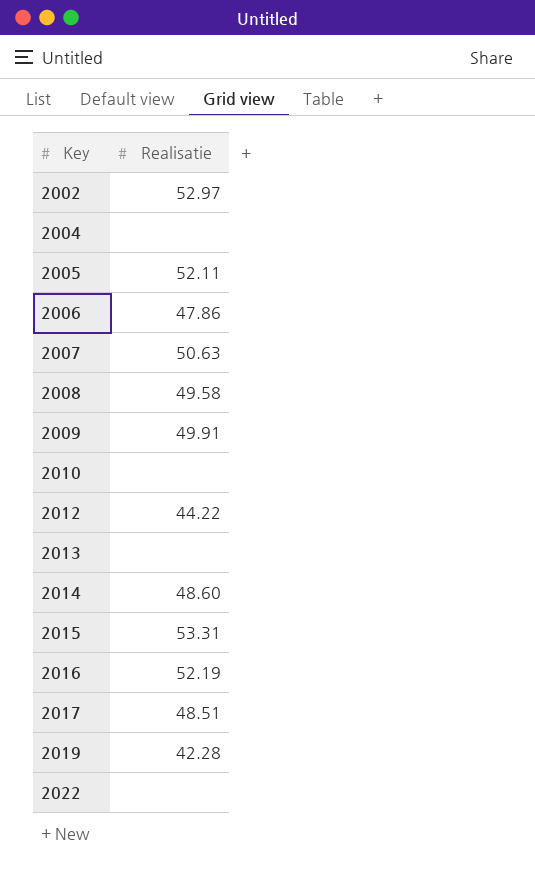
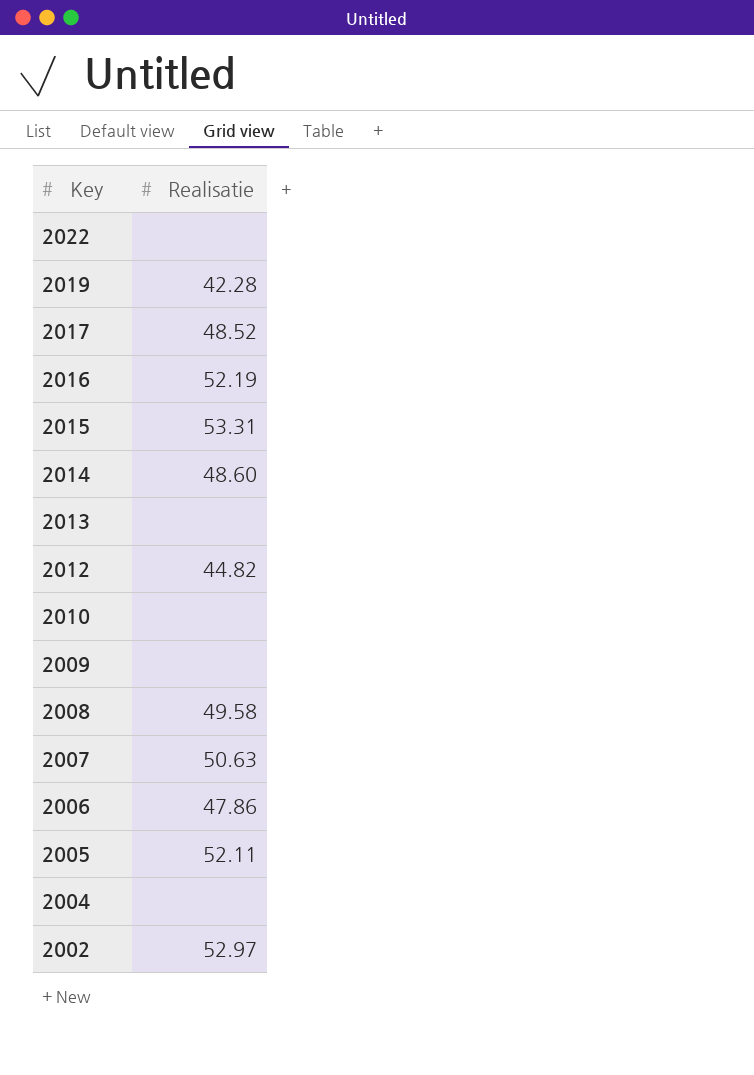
row order: Key ascending -> Key descending
2017 | Realisatie: 48.51 -> 48.52
2012 | Realisatie: 44.22 -> 44.82
2009 | Realisatie: 49.91 -> none

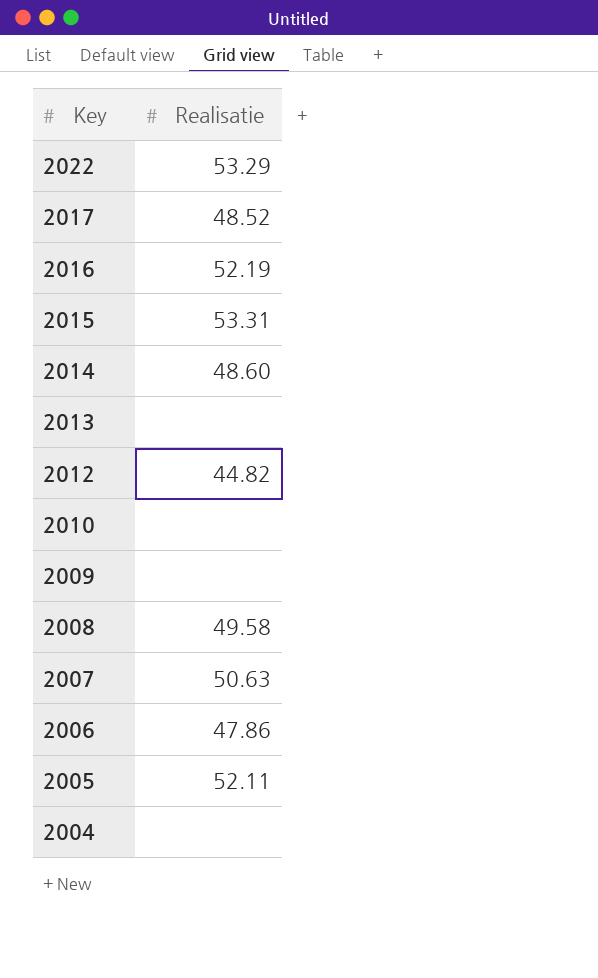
row 2019: 42.28 -> none
row 2002: 52.97 -> none
2022 | Realisatie: none -> 53.29

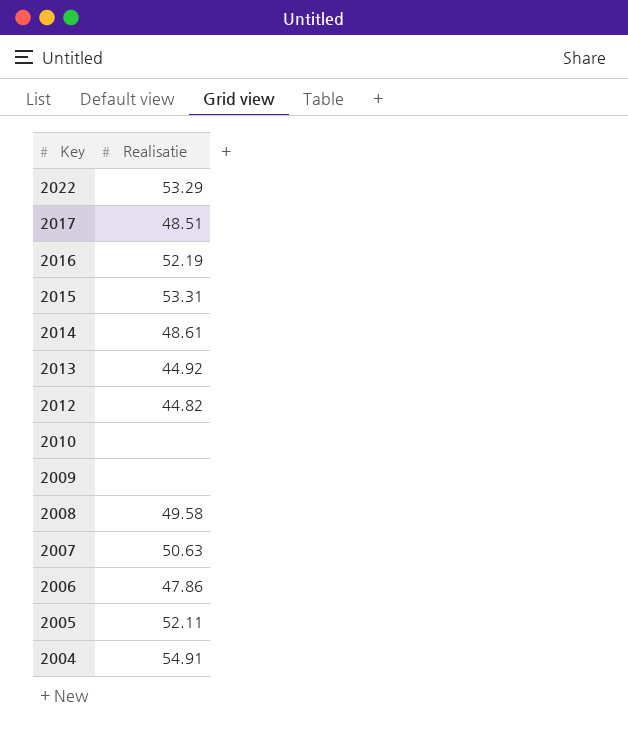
2017 | Realisatie: 48.52 -> 48.51
2014 | Realisatie: 48.60 -> 48.61
2013 | Realisatie: none -> 44.92
2004 | Realisatie: none -> 54.91

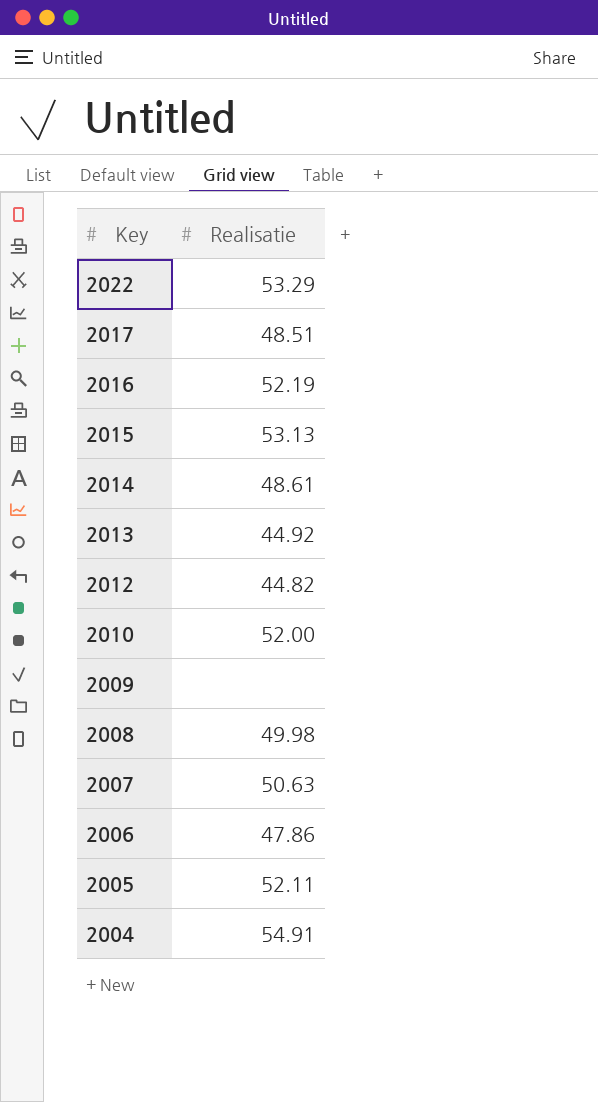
2015 | Realisatie: 53.31 -> 53.13
2010 | Realisatie: none -> 52.00
2008 | Realisatie: 49.58 -> 49.98

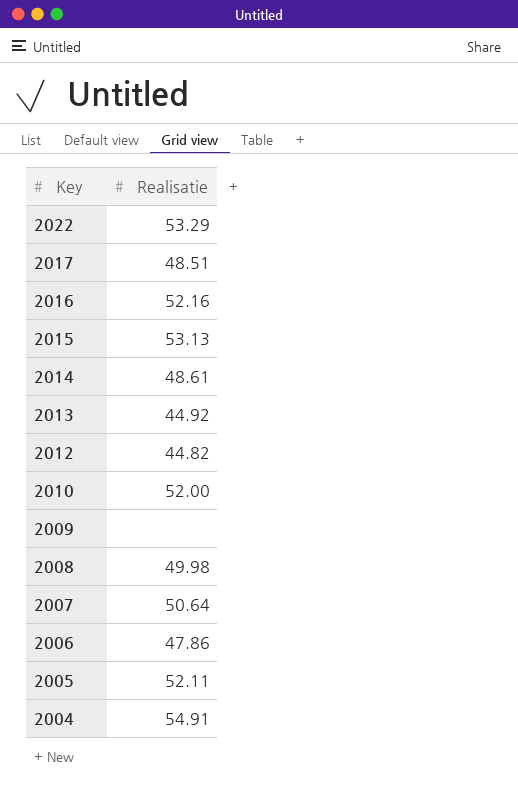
2016 | Realisatie: 52.19 -> 52.16
2007 | Realisatie: 50.63 -> 50.64

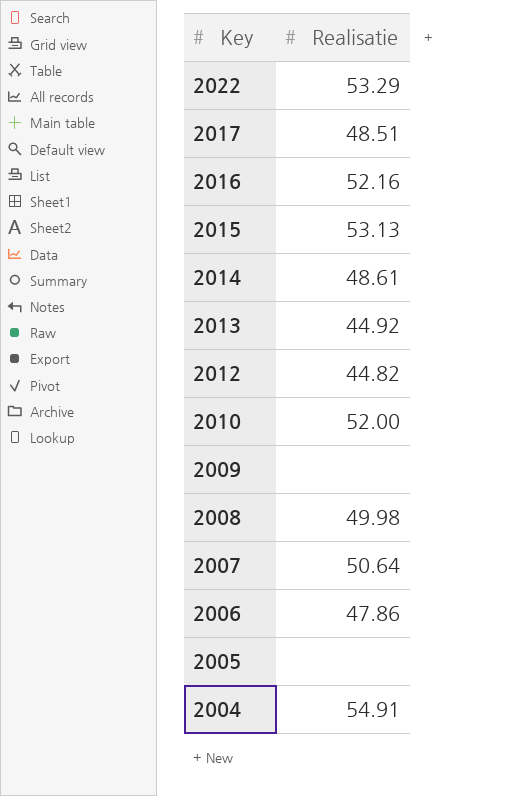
2005 | Realisatie: 52.11 -> none

